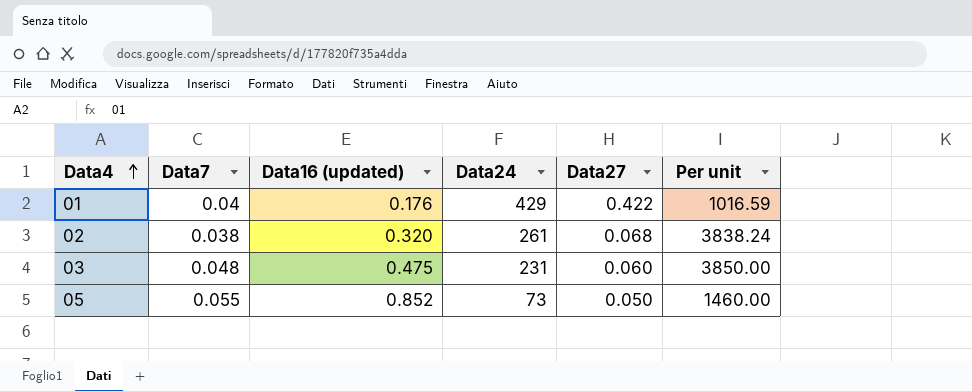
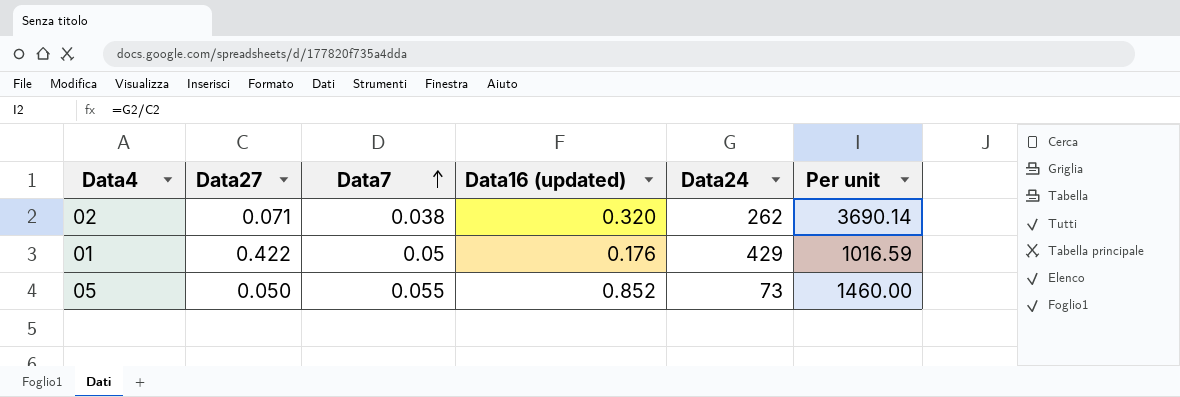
row order: Data4 ascending -> Data7 ascending
column Data27 | position: 5 -> 2
row 03: 0.048 | 0.475 | 231 | 0.060 | 3850.00 -> none
02 | Data27: 0.068 -> 0.071
02 | Data24: 261 -> 262
02 | Per unit: 3838.24 -> 3690.14
01 | Data7: 0.04 -> 0.05

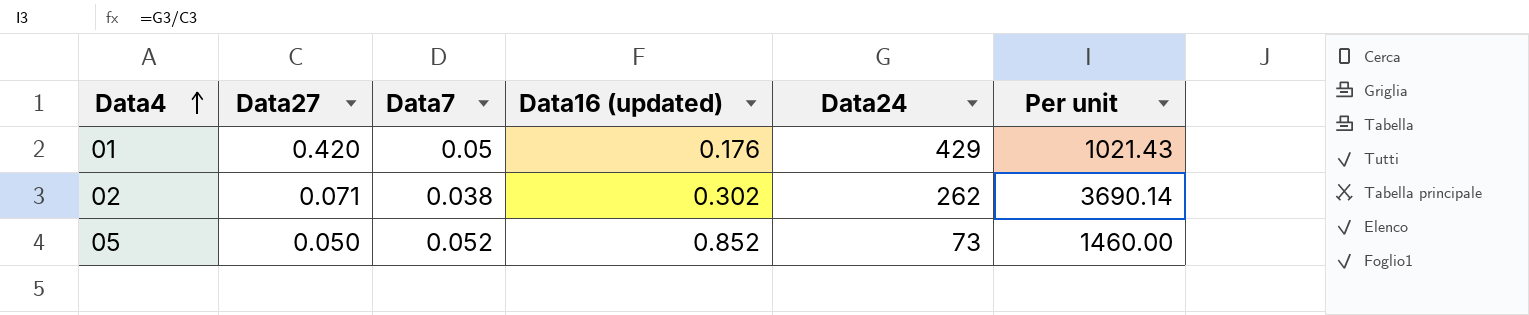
row order: Data7 ascending -> Data4 ascending
01 | Data27: 0.422 -> 0.420
01 | Per unit: 1016.59 -> 1021.43
02 | Data16 (updated): 0.320 -> 0.302
05 | Data7: 0.055 -> 0.052

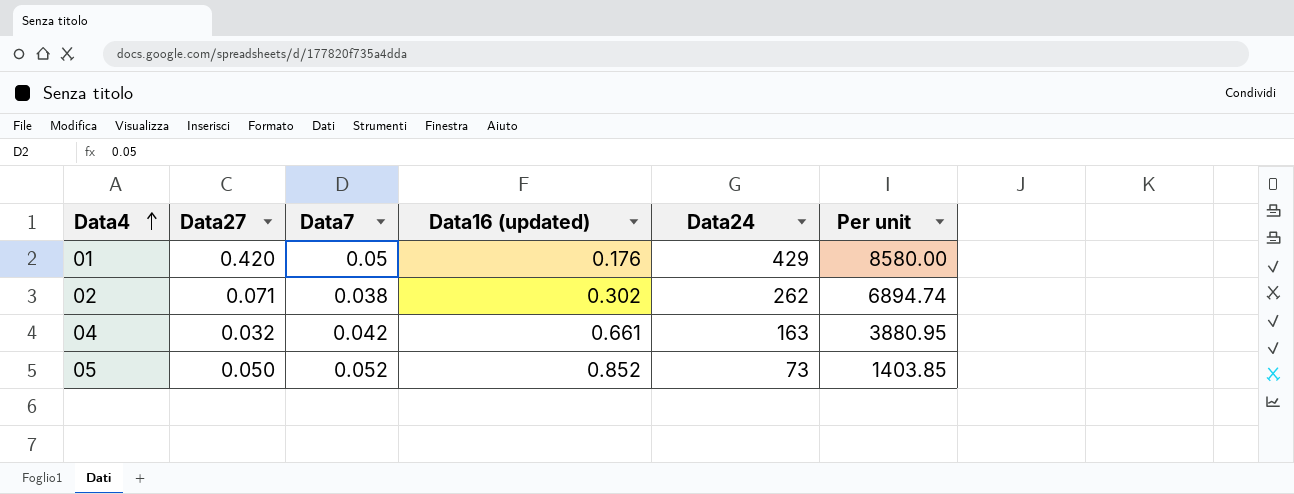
column Per unit | formula: [Data24] / [Data27] -> [Data24] / [Data7]
row 04: none -> 0.032 | 0.042 | 0.661 | 163 | 3880.95

